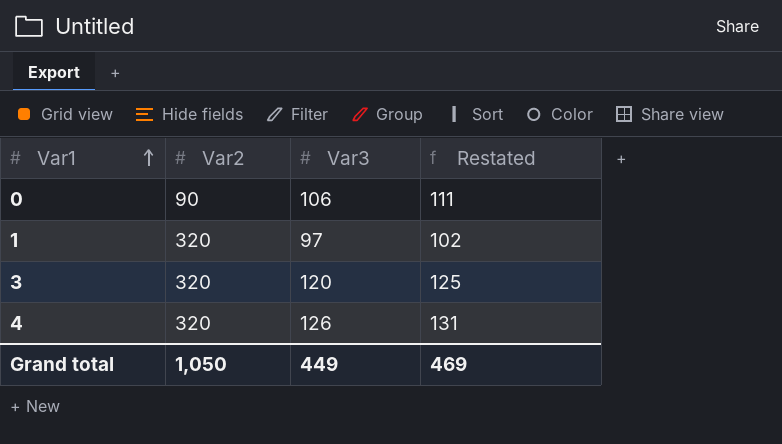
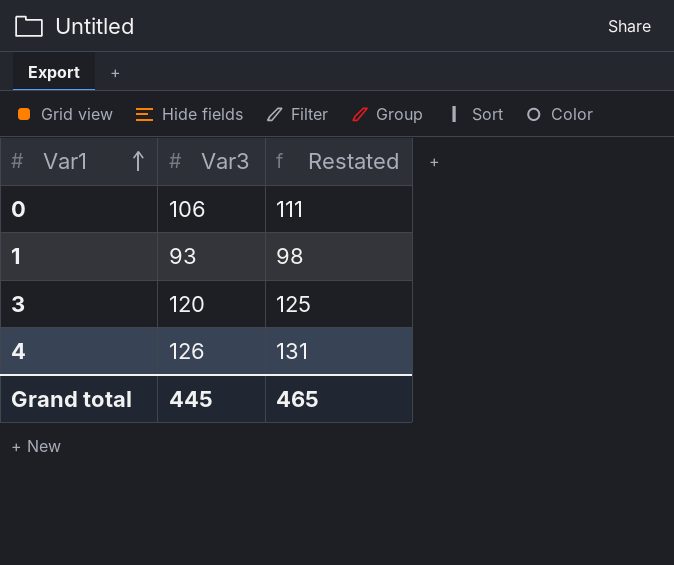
column Var2 | position: 2 -> none
1 | Var3: 97 -> 93
1 | Restated: 102 -> 98
Grand total | Var3: 449 -> 445
Grand total | Restated: 469 -> 465

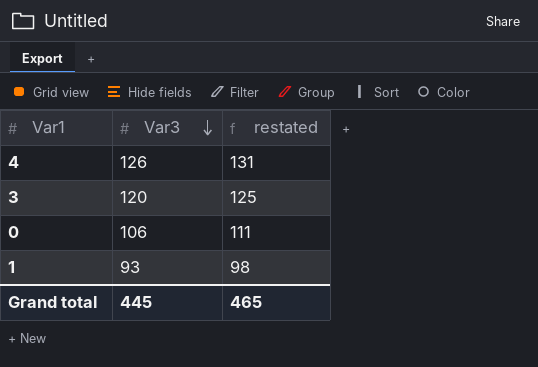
row order: Var1 ascending -> Var3 descending
column name: Restated -> restated

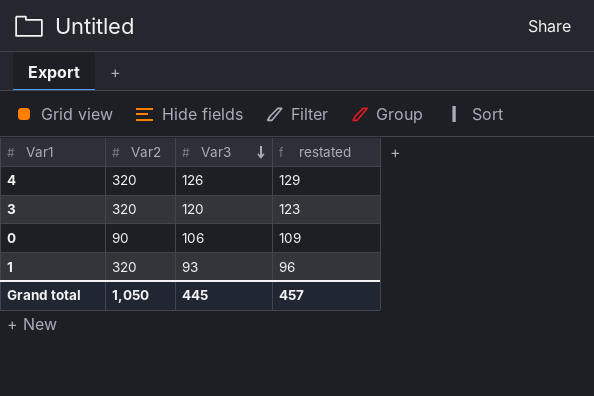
column Var2 | position: none -> 2
column restated | formula: [Var3] + 5 -> [Var3] + 3
Grand total | restated: 465 -> 457

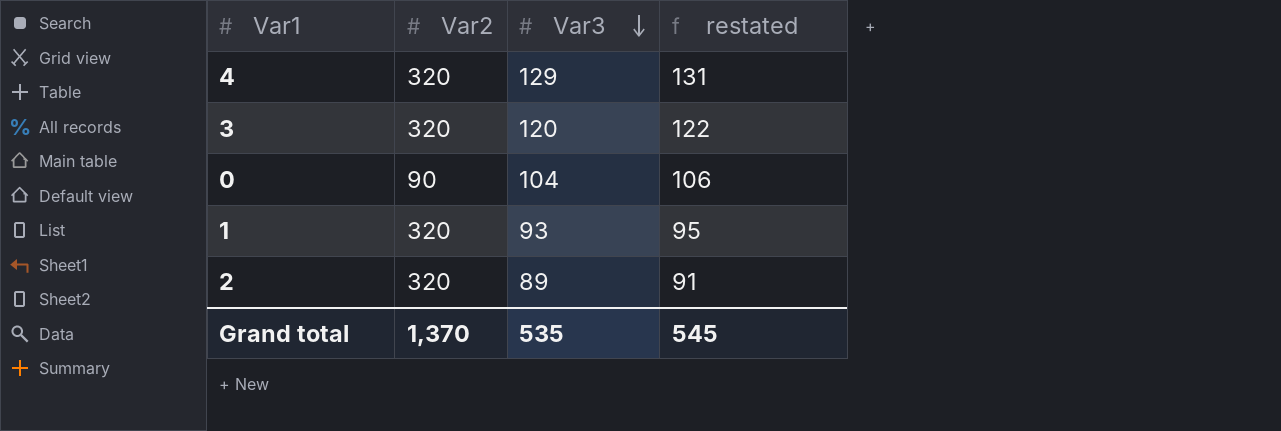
column restated | formula: [Var3] + 3 -> [Var3] + 2
4 | Var3: 126 -> 129
0 | Var3: 106 -> 104
row 2: none -> 320 | 89 | 91
Grand total | Var2: 1,050 -> 1,370
Grand total | Var3: 445 -> 535
Grand total | restated: 457 -> 545

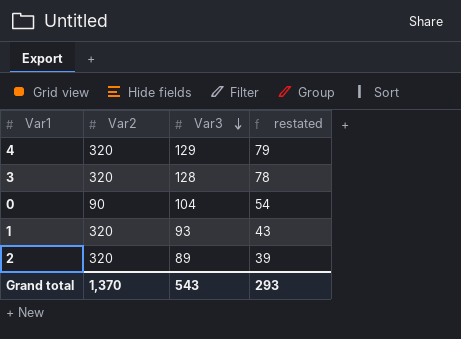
column restated | formula: [Var3] + 2 -> [Var3] - 50
3 | Var3: 120 -> 128
Grand total | Var3: 535 -> 543
Grand total | restated: 545 -> 293

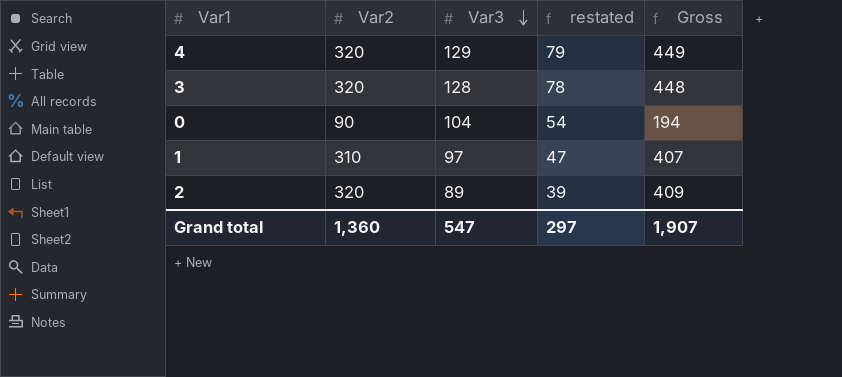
column Gross | formula: none -> [Var2] + [Var3]
1 | Var2: 320 -> 310
1 | Var3: 93 -> 97
1 | restated: 43 -> 47
Grand total | Var2: 1,370 -> 1,360
Grand total | Var3: 543 -> 547
Grand total | restated: 293 -> 297

